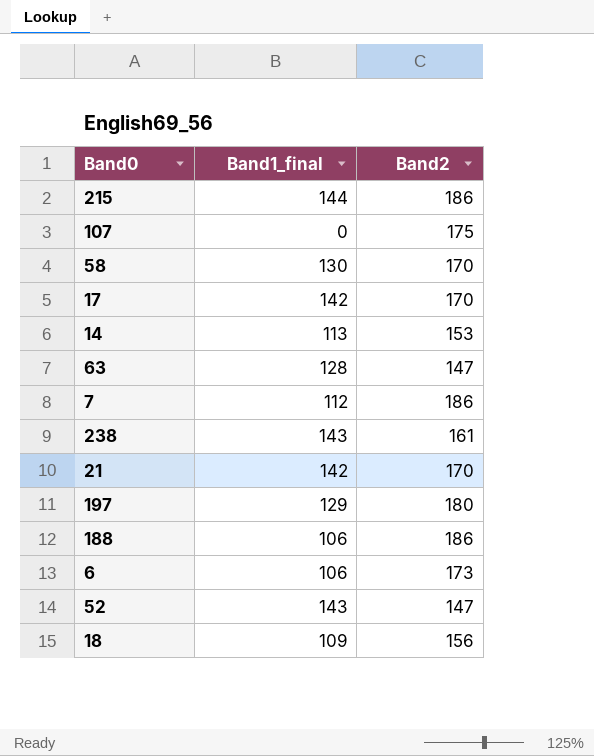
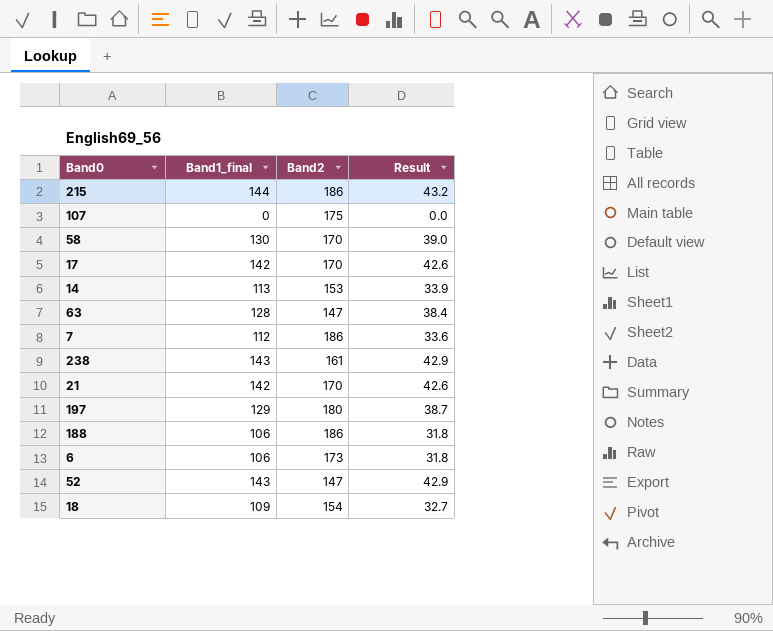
column Result | formula: none -> [Band1_final] * 0.3
18 | Band2: 156 -> 154

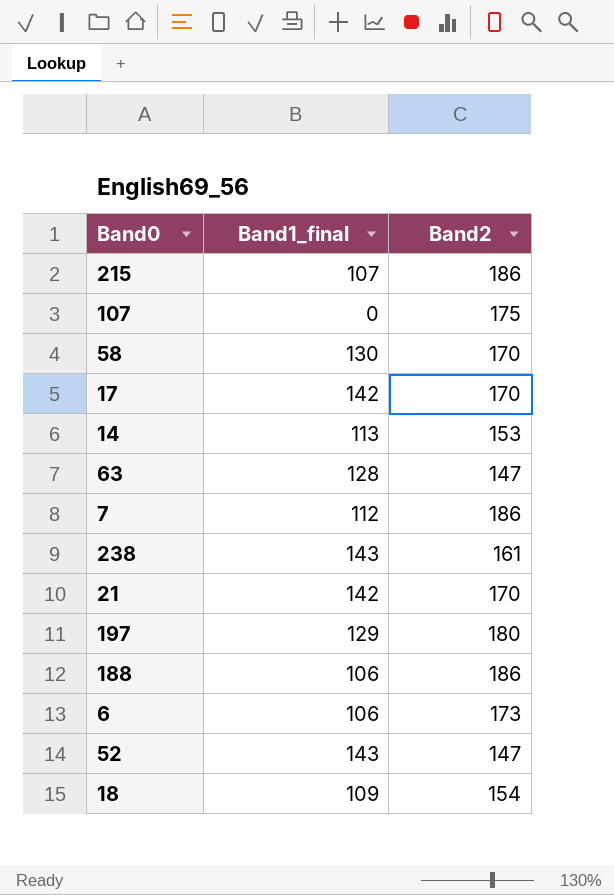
column Result | formula: [Band1_final] * 0.3 -> none
215 | Band1_final: 144 -> 107

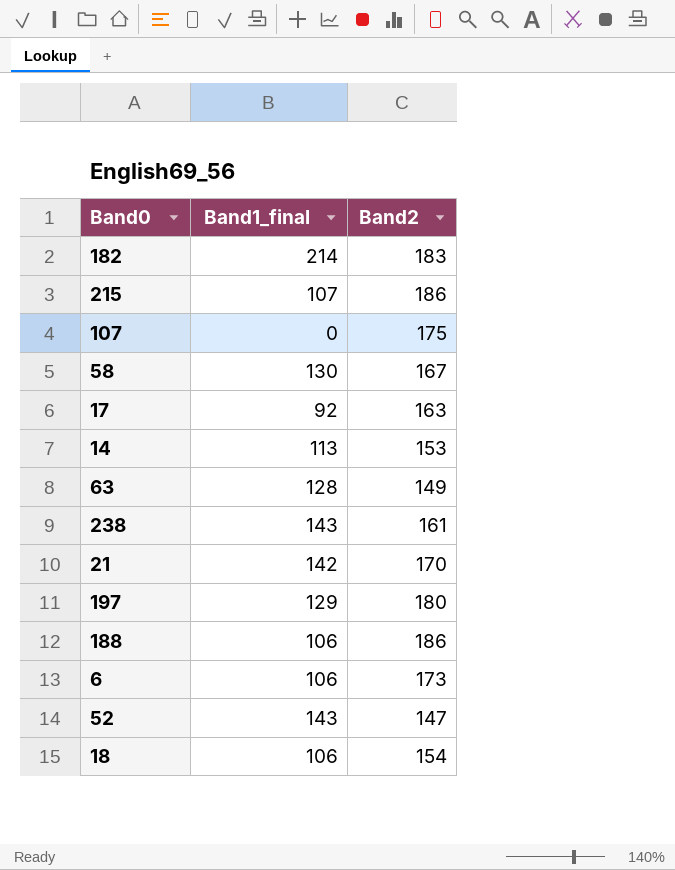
row 7: 112 | 186 -> none
row 182: none -> 214 | 183
58 | Band2: 170 -> 167
17 | Band1_final: 142 -> 92
17 | Band2: 170 -> 163
63 | Band2: 147 -> 149
18 | Band1_final: 109 -> 106

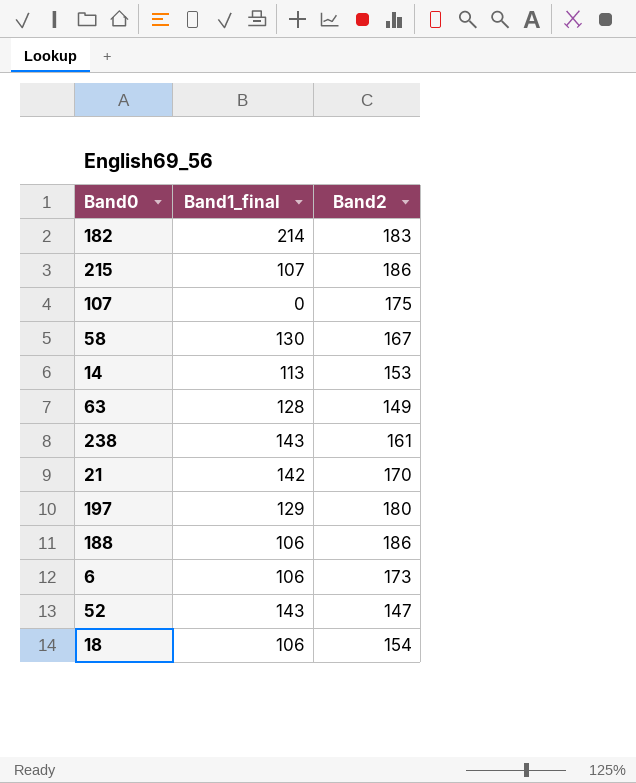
row 17: 92 | 163 -> none

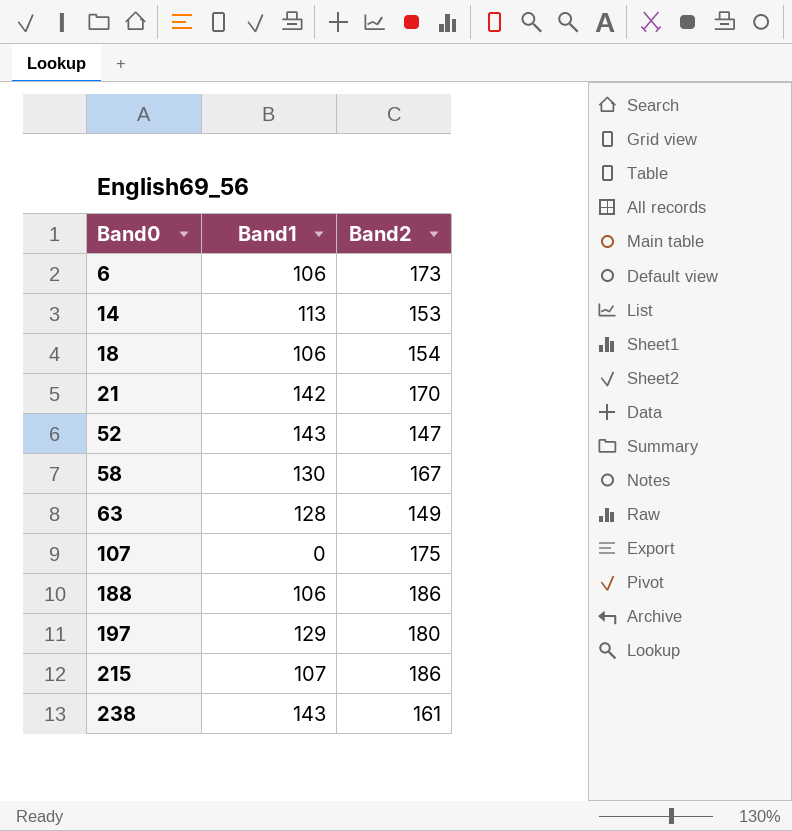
row order: none -> Band0 ascending
column name: Band1_final -> Band1
row 182: 214 | 183 -> none

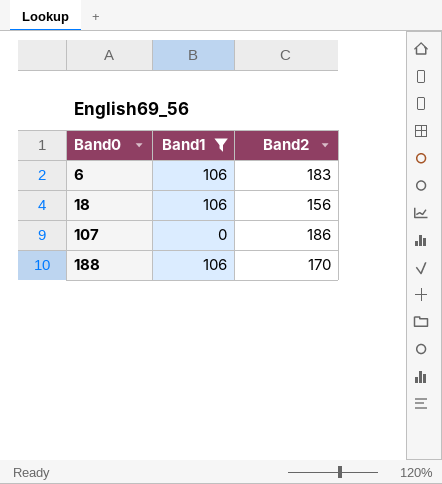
filter: none -> Band1 <= 106
6 | Band2: 173 -> 183
18 | Band2: 154 -> 156
107 | Band2: 175 -> 186
188 | Band2: 186 -> 170

